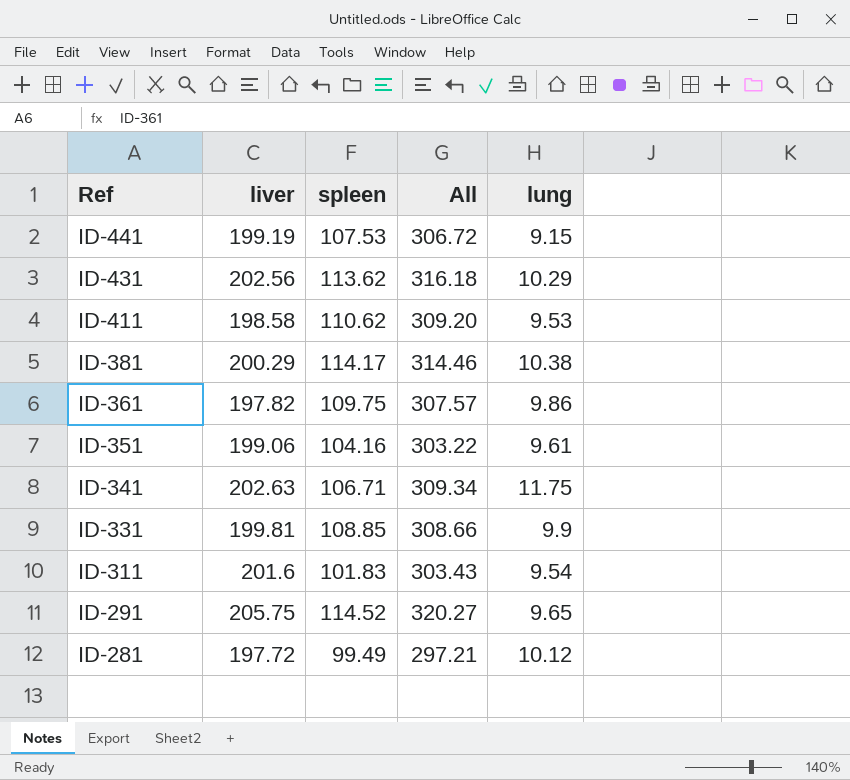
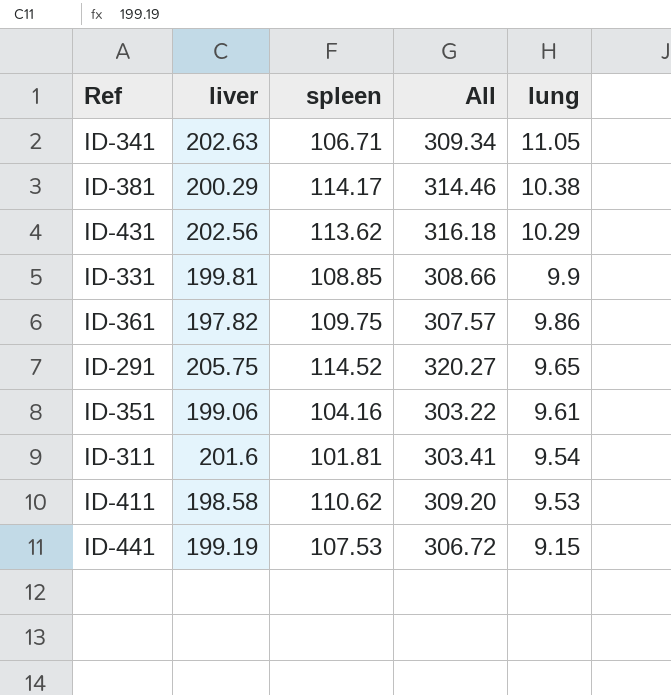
row order: Ref descending -> lung descending
row ID-281: 197.72 | 99.49 | 297.21 | 10.12 -> none
ID-341 | lung: 11.75 -> 11.05
ID-311 | spleen: 101.83 -> 101.81
ID-311 | All: 303.43 -> 303.41

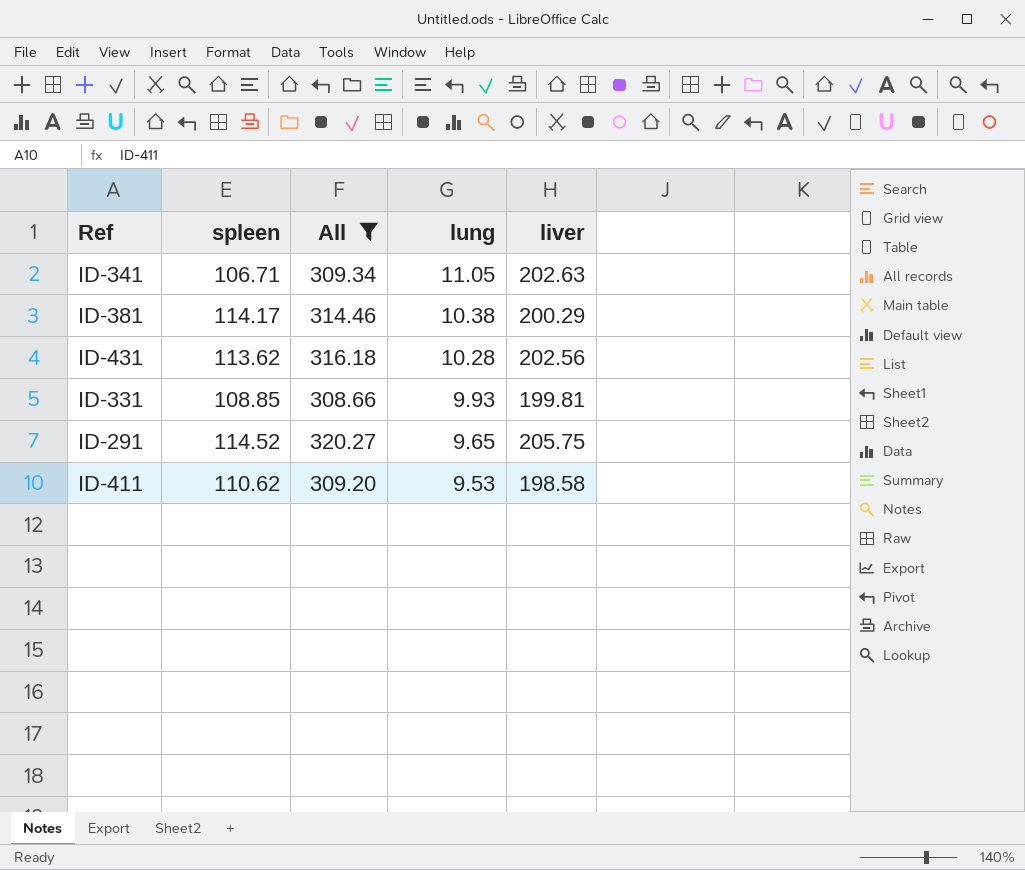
filter: none -> All >= 308.66
column liver | position: 2 -> 5
ID-431 | lung: 10.29 -> 10.28
ID-331 | lung: 9.9 -> 9.93

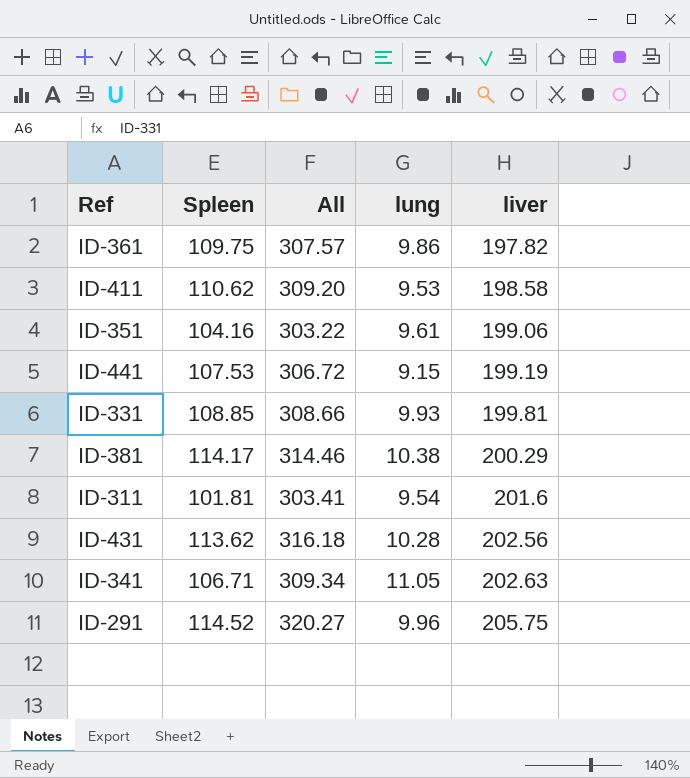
filter: All >= 308.66 -> none
row order: lung descending -> liver ascending
column name: spleen -> Spleen
ID-291 | lung: 9.65 -> 9.96

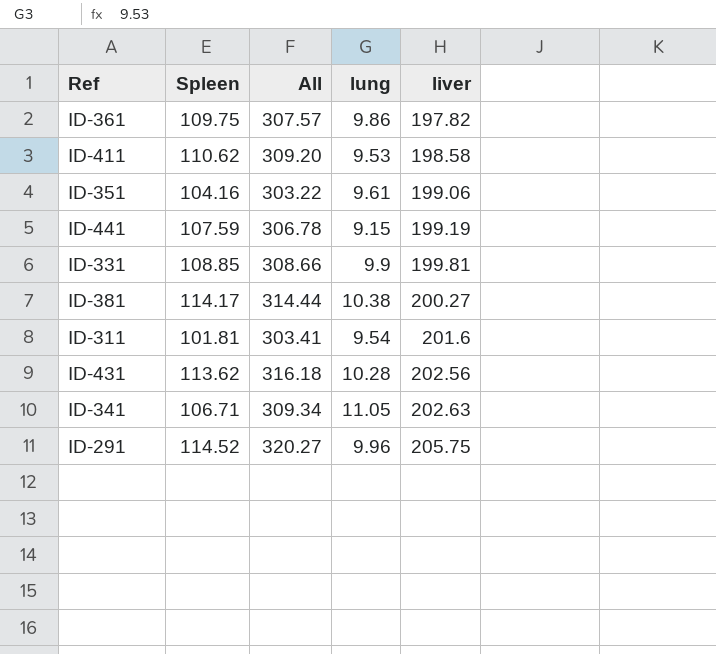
ID-441 | Spleen: 107.53 -> 107.59
ID-441 | All: 306.72 -> 306.78
ID-331 | lung: 9.93 -> 9.9
ID-381 | All: 314.46 -> 314.44
ID-381 | liver: 200.29 -> 200.27

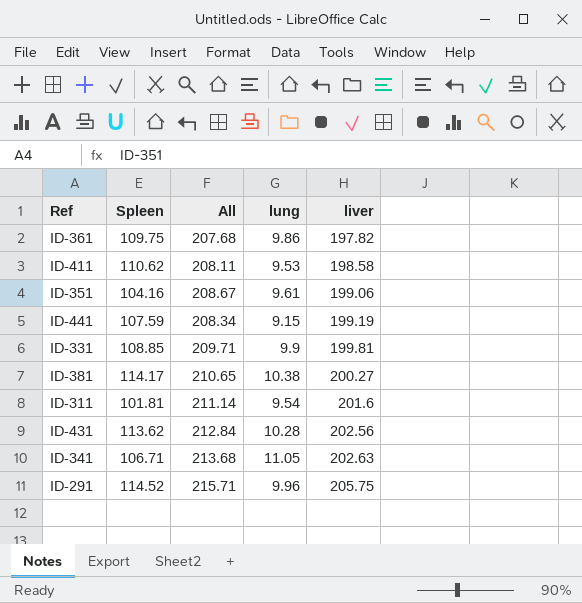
column All | formula: [Spleen] + [liver] -> [lung] + [liver]

